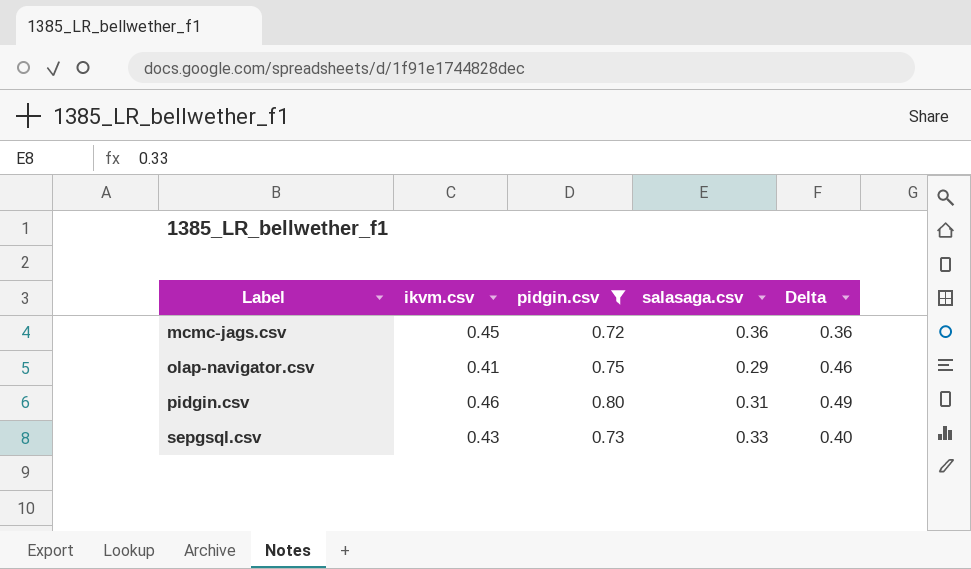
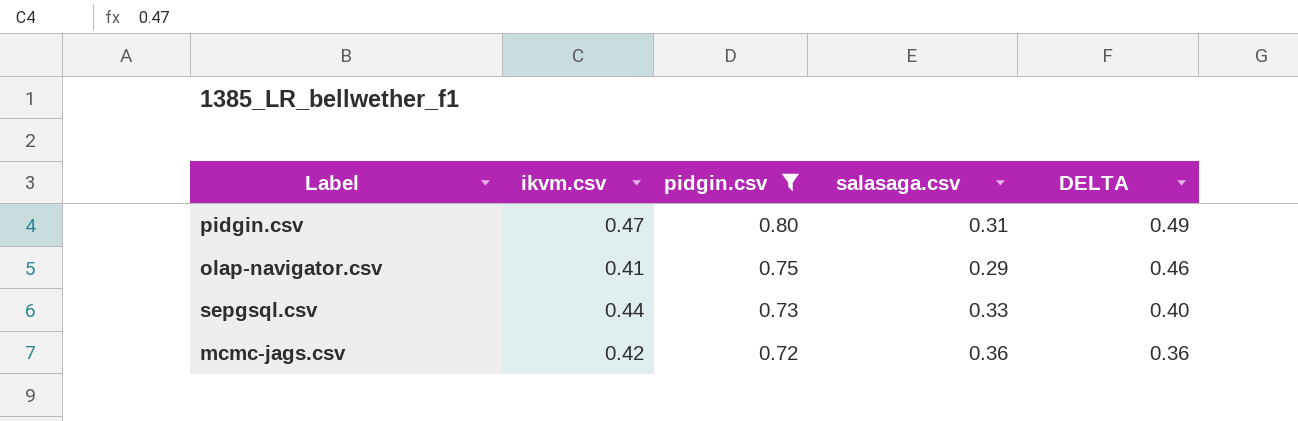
row order: Label ascending -> pidgin.csv descending
column name: Delta -> DELTA
pidgin.csv | ikvm.csv: 0.46 -> 0.47
sepgsql.csv | ikvm.csv: 0.43 -> 0.44
mcmc-jags.csv | ikvm.csv: 0.45 -> 0.42

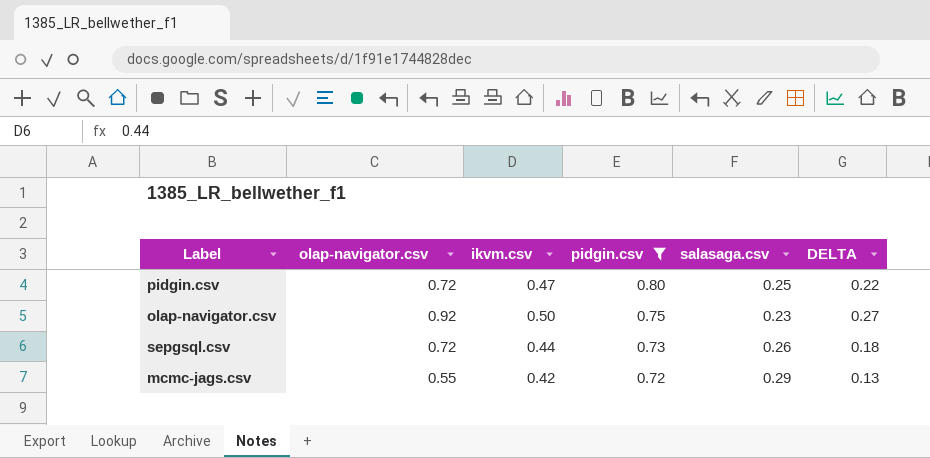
column olap-navigator.csv | position: none -> 2
column DELTA | formula: [pidgin.csv] - [salasaga.csv] -> [ikvm.csv] - [salasaga.csv]
pidgin.csv | salasaga.csv: 0.31 -> 0.25
olap-navigator.csv | ikvm.csv: 0.41 -> 0.50
olap-navigator.csv | salasaga.csv: 0.29 -> 0.23
sepgsql.csv | salasaga.csv: 0.33 -> 0.26
mcmc-jags.csv | salasaga.csv: 0.36 -> 0.29

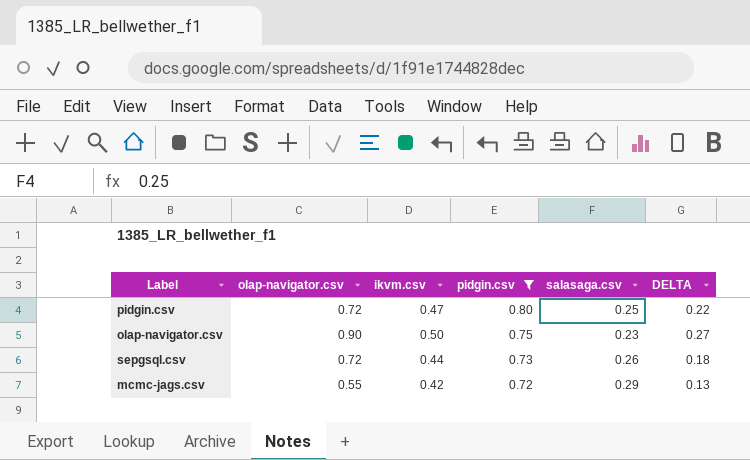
olap-navigator.csv | olap-navigator.csv: 0.92 -> 0.90

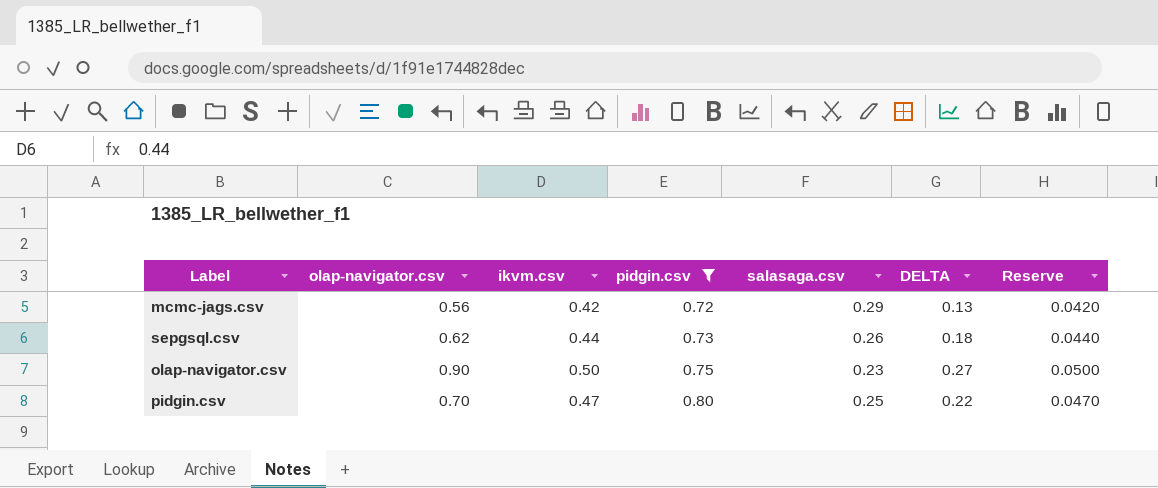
row order: pidgin.csv descending -> pidgin.csv ascending
column Reserve | formula: none -> [ikvm.csv] * 0.1
mcmc-jags.csv | olap-navigator.csv: 0.55 -> 0.56
sepgsql.csv | olap-navigator.csv: 0.72 -> 0.62
pidgin.csv | olap-navigator.csv: 0.72 -> 0.70

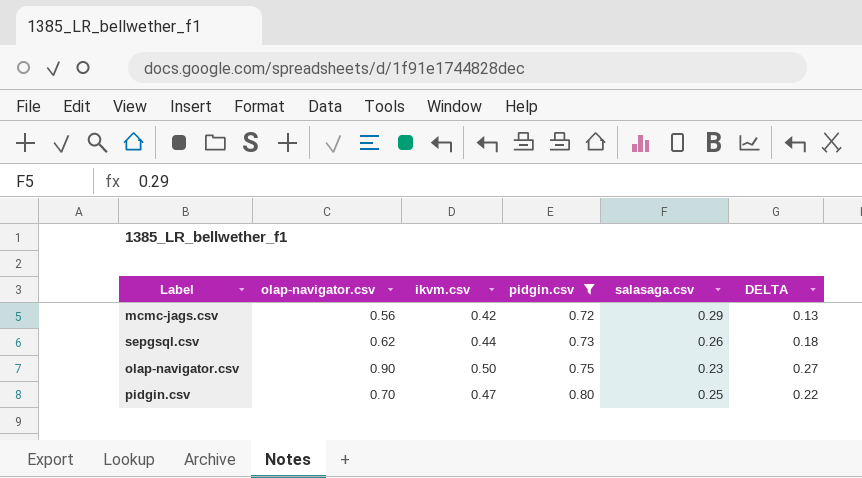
column Reserve | formula: [ikvm.csv] * 0.1 -> none

